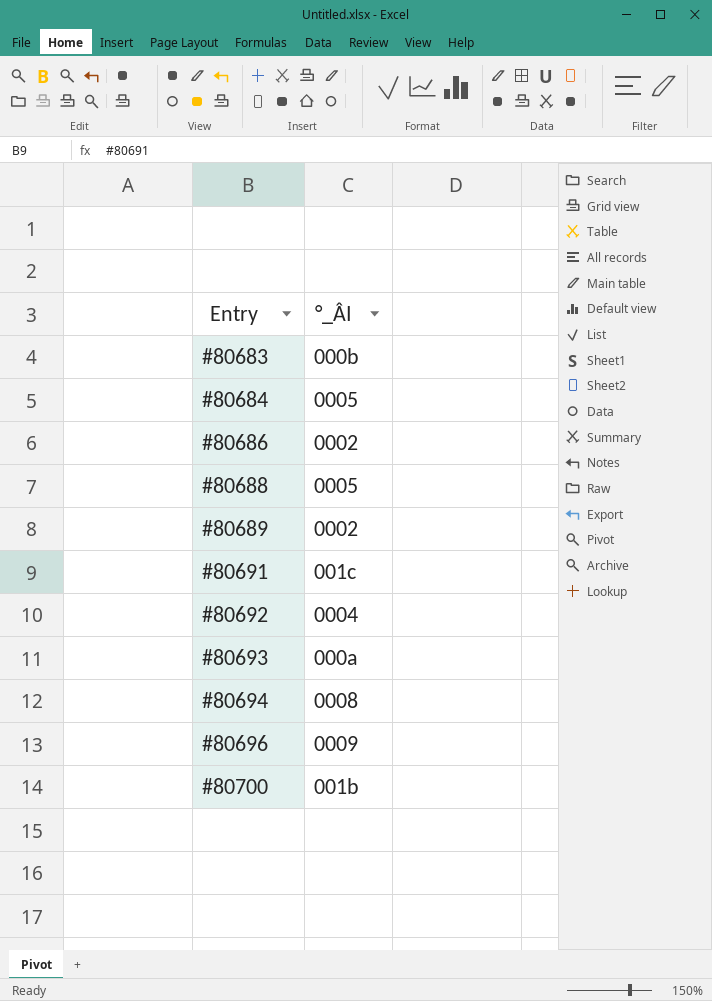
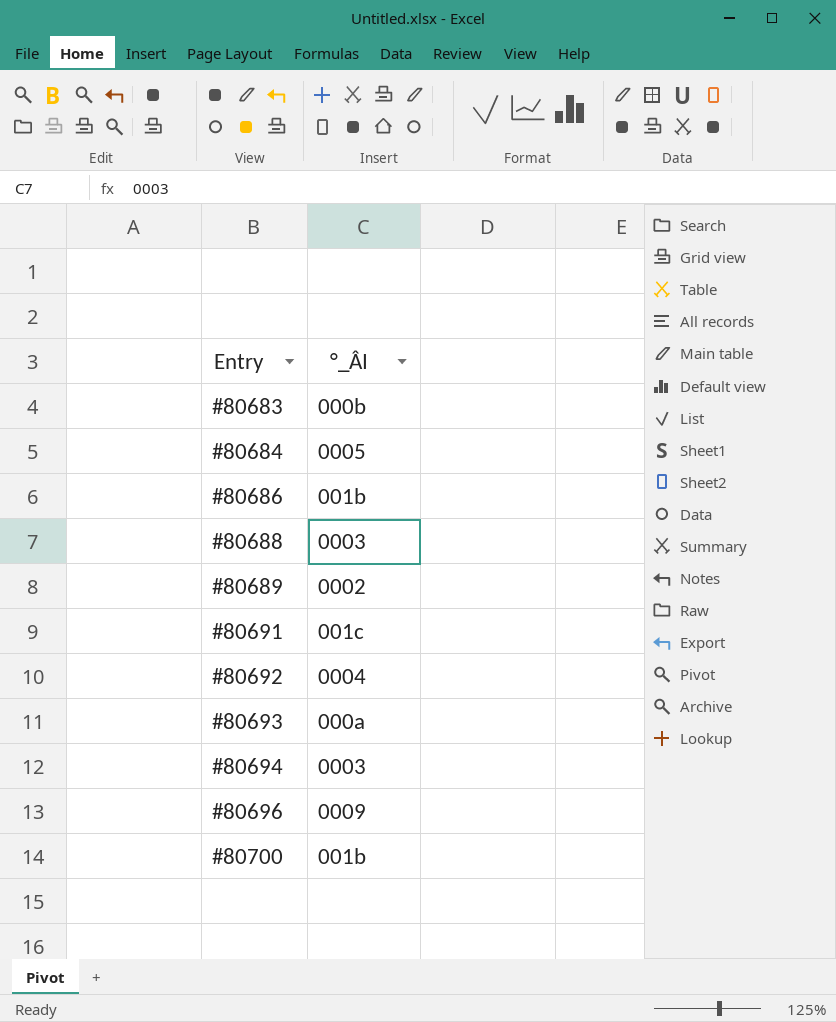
#80686 | °_ÂI: 0002 -> 001b
#80688 | °_ÂI: 0005 -> 0003
#80694 | °_ÂI: 0008 -> 0003

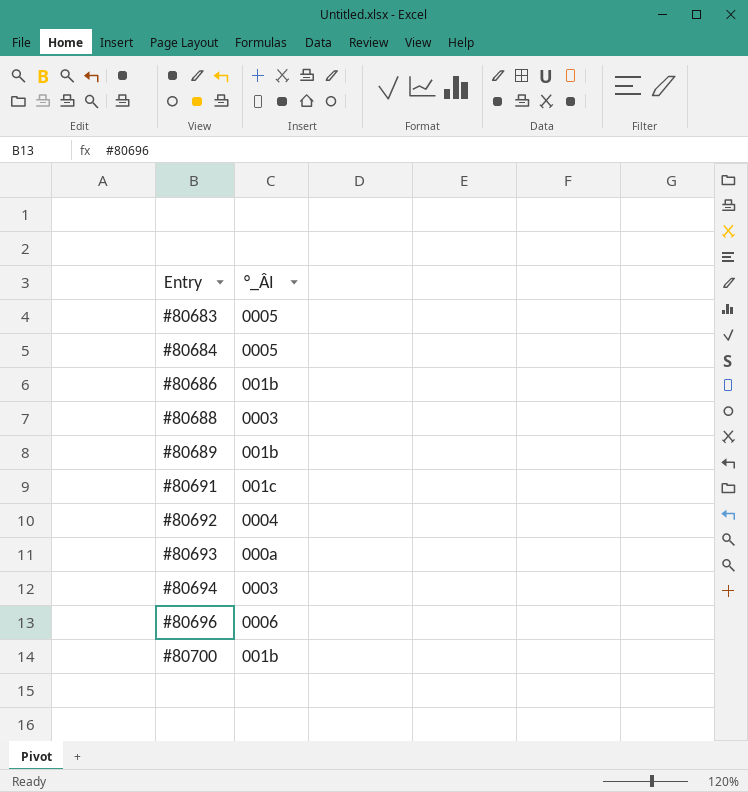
#80683 | °_ÂI: 000b -> 0005
#80689 | °_ÂI: 0002 -> 001b
#80696 | °_ÂI: 0009 -> 0006

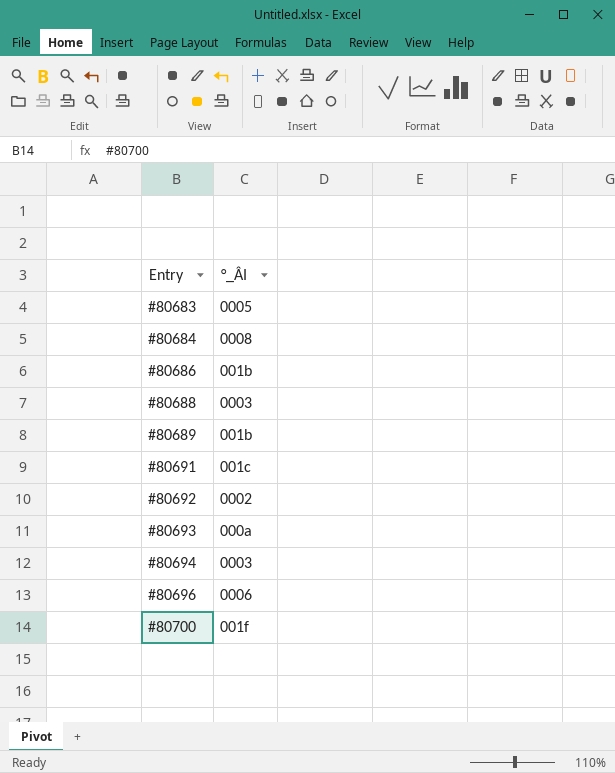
#80684 | °_ÂI: 0005 -> 0008
#80692 | °_ÂI: 0004 -> 0002
#80700 | °_ÂI: 001b -> 001f

